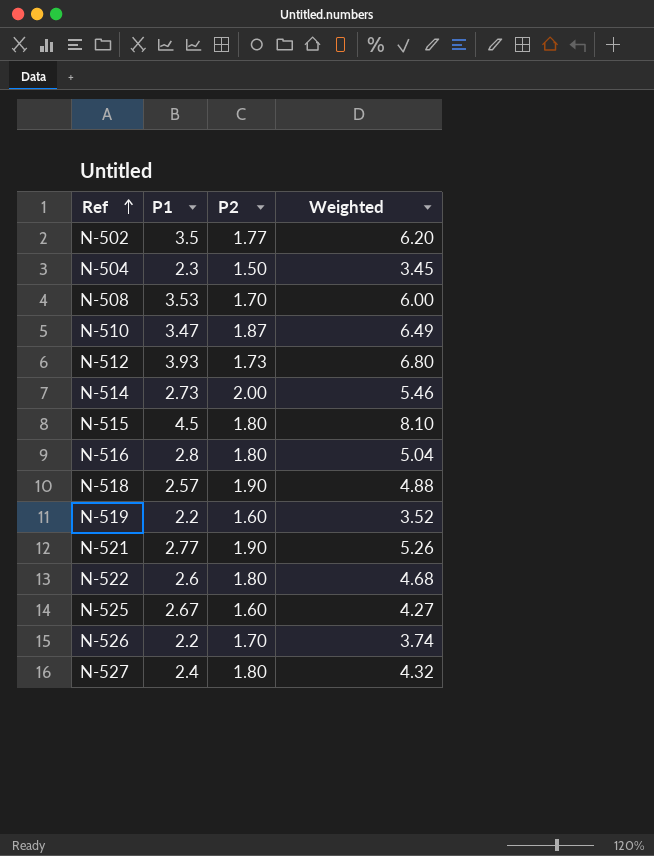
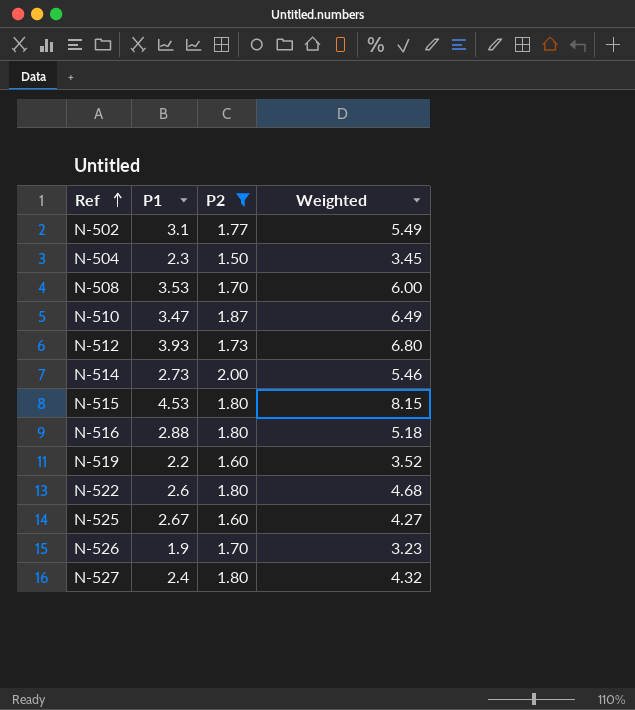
filter: none -> P2 != 1.90
N-502 | P1: 3.5 -> 3.1
N-502 | Weighted: 6.20 -> 5.49
N-515 | P1: 4.5 -> 4.53
N-515 | Weighted: 8.10 -> 8.15
N-516 | P1: 2.8 -> 2.88
N-516 | Weighted: 5.04 -> 5.18
N-526 | P1: 2.2 -> 1.9
N-526 | Weighted: 3.74 -> 3.23

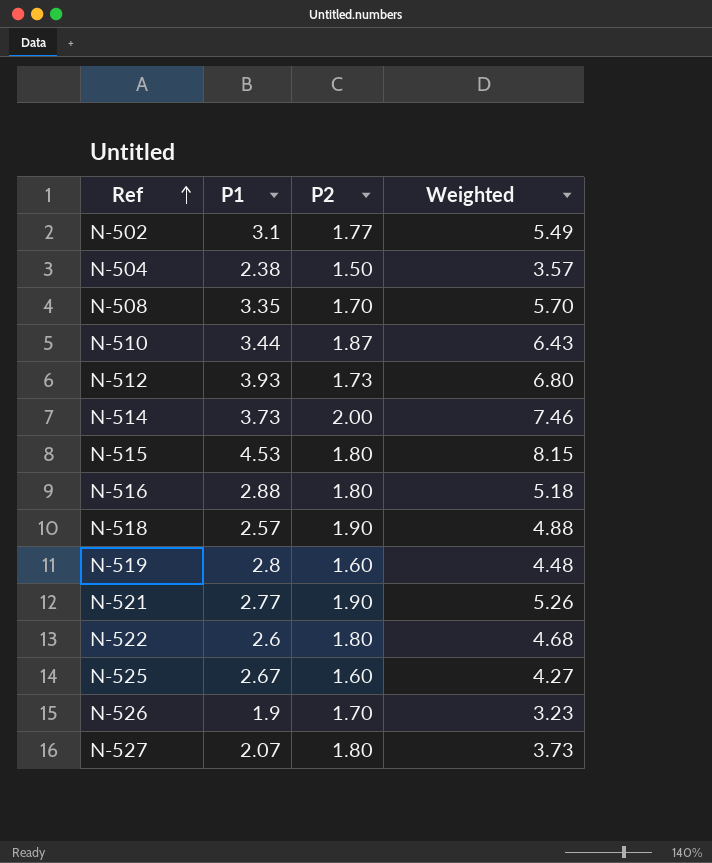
filter: P2 != 1.90 -> none
N-504 | P1: 2.3 -> 2.38
N-504 | Weighted: 3.45 -> 3.57
N-508 | P1: 3.53 -> 3.35
N-508 | Weighted: 6.00 -> 5.70
N-510 | P1: 3.47 -> 3.44
N-510 | Weighted: 6.49 -> 6.43
N-514 | P1: 2.73 -> 3.73
N-514 | Weighted: 5.46 -> 7.46
N-519 | P1: 2.2 -> 2.8
N-519 | Weighted: 3.52 -> 4.48
N-527 | P1: 2.4 -> 2.07
N-527 | Weighted: 4.32 -> 3.73

